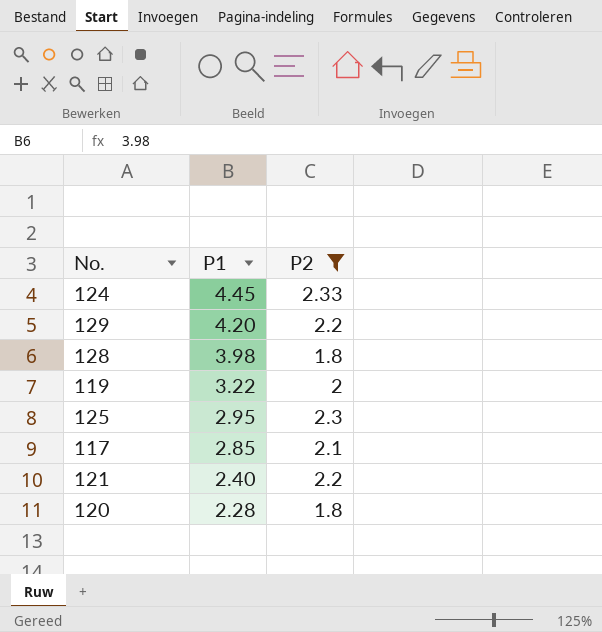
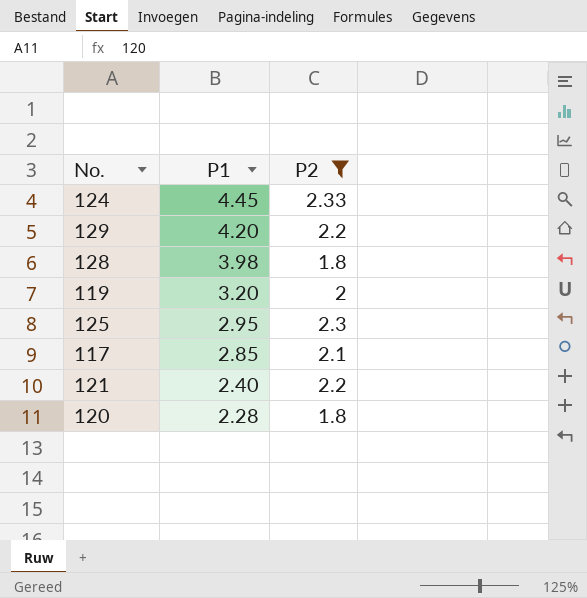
119 | P1: 3.22 -> 3.20

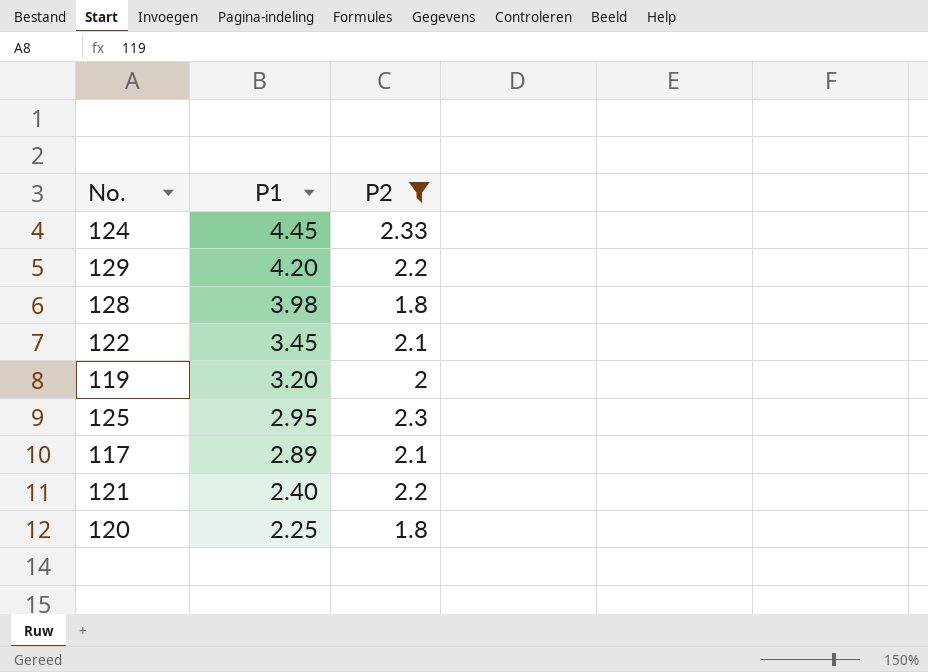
row 122: none -> 3.45 | 2.1
117 | P1: 2.85 -> 2.89
120 | P1: 2.28 -> 2.25

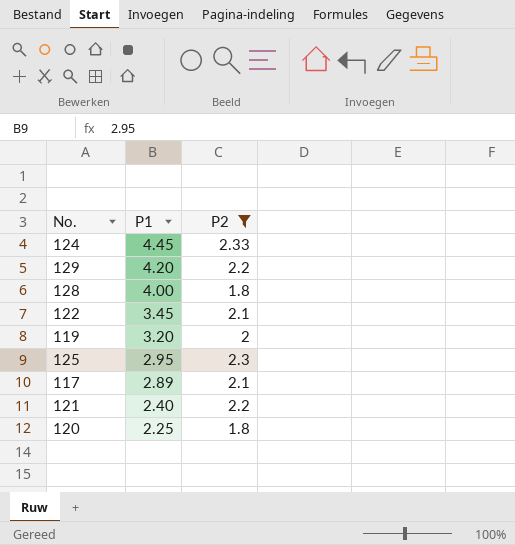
128 | P1: 3.98 -> 4.00

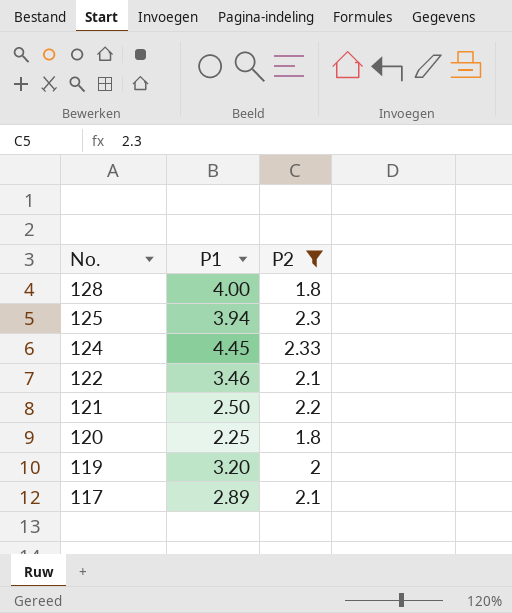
row order: P1 descending -> No. descending
row 129: 4.20 | 2.2 -> none
125 | P1: 2.95 -> 3.94
122 | P1: 3.45 -> 3.46
121 | P1: 2.40 -> 2.50

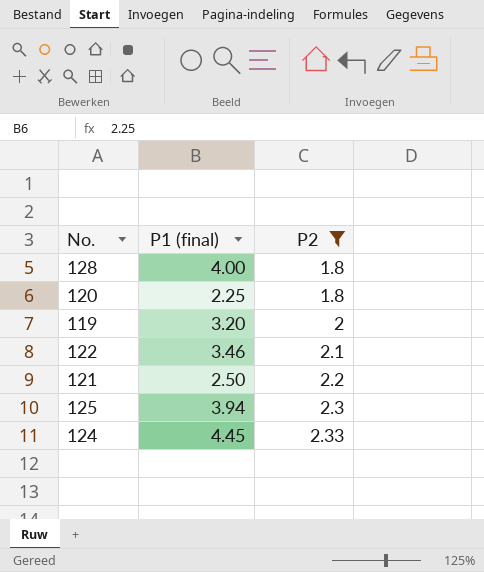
row order: No. descending -> P2 ascending
column name: P1 -> P1 (final)
row 117: 2.89 | 2.1 -> none

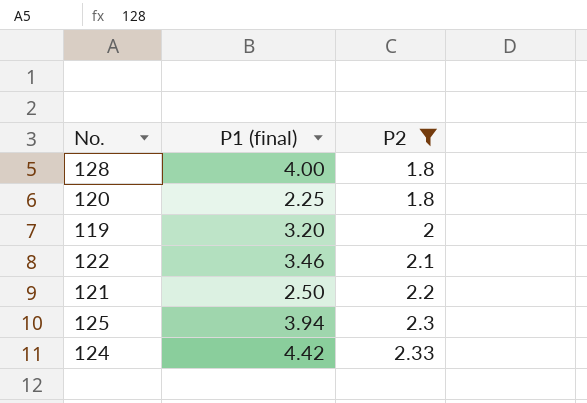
124 | P1 (final): 4.45 -> 4.42

